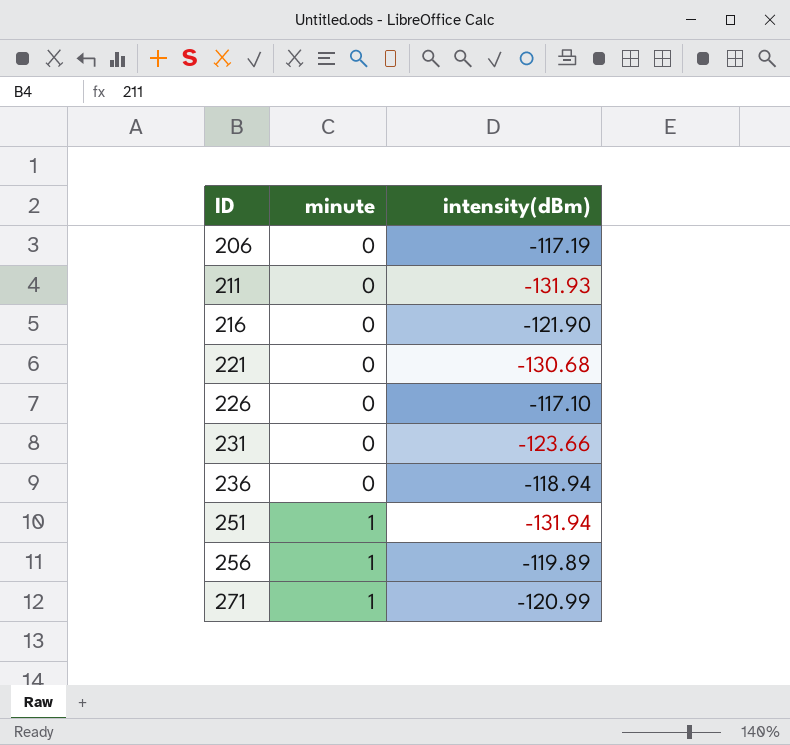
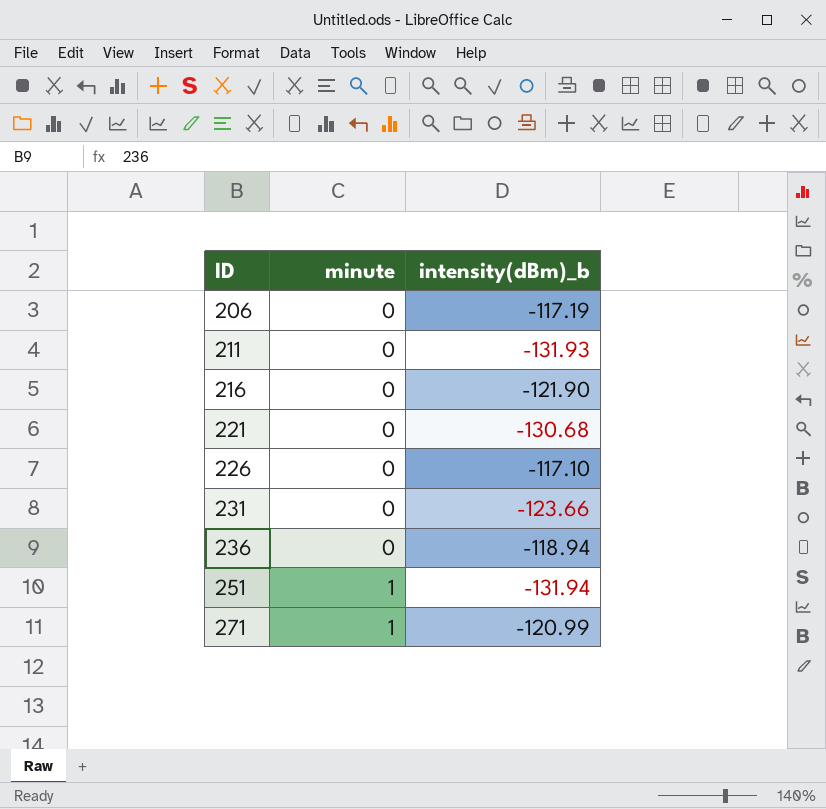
column name: intensity(dBm) -> intensity(dBm)_b
row 256: 1 | -119.89 -> none

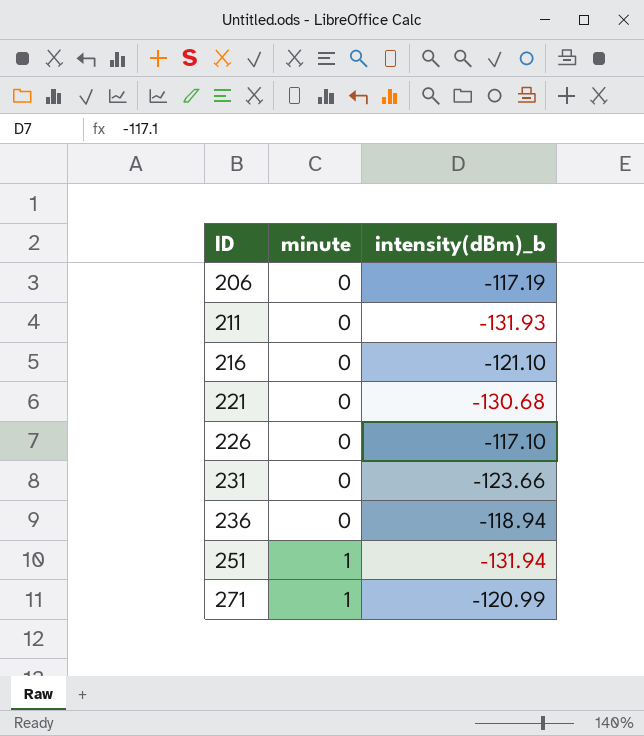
216 | intensity(dBm)_b: -121.90 -> -121.10

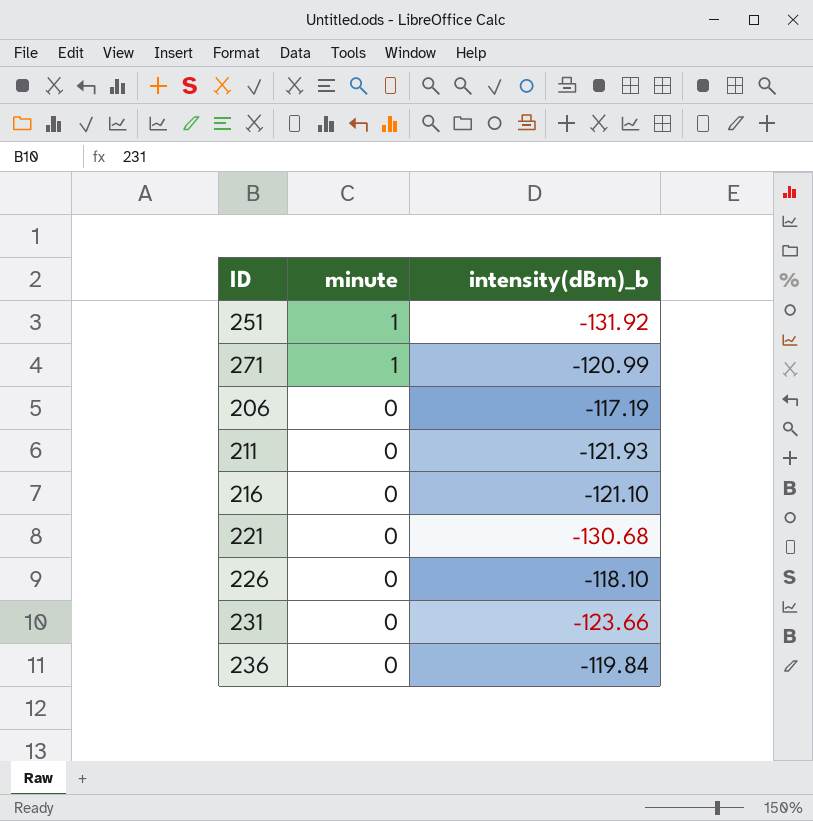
row order: ID ascending -> minute descending
251 | intensity(dBm)_b: -131.94 -> -131.92
211 | intensity(dBm)_b: -131.93 -> -121.93
226 | intensity(dBm)_b: -117.10 -> -118.10
236 | intensity(dBm)_b: -118.94 -> -119.84

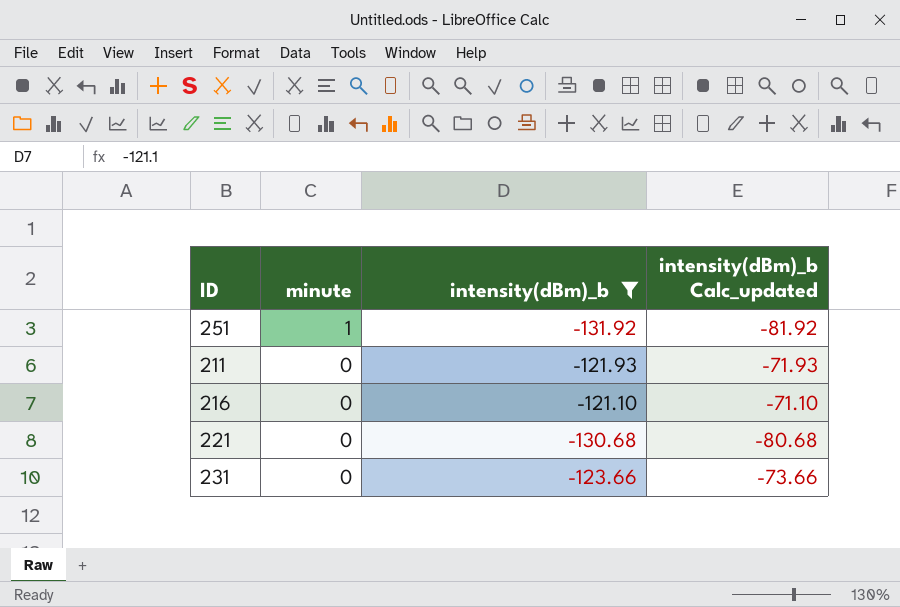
filter: none -> intensity(dBm)_b <= -121.10
column intensity(dBm)_b Calc_updated | formula: none -> [intensity(dBm)_b] + 50

